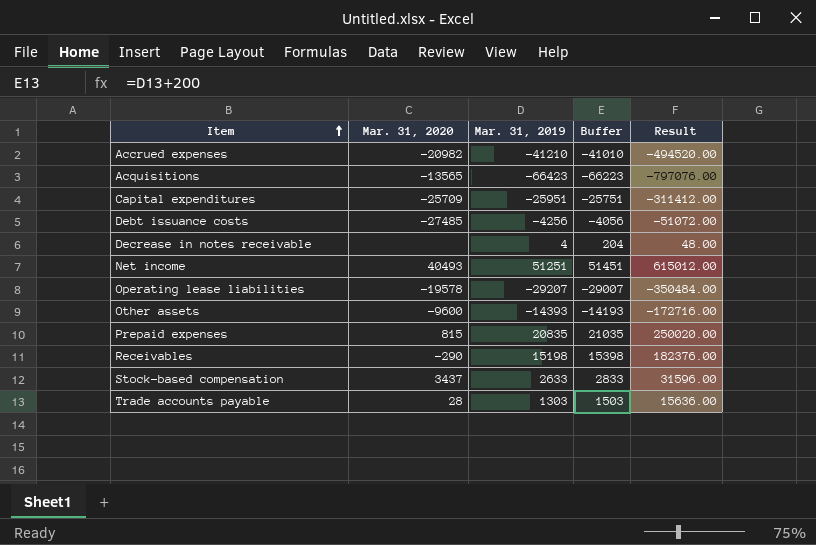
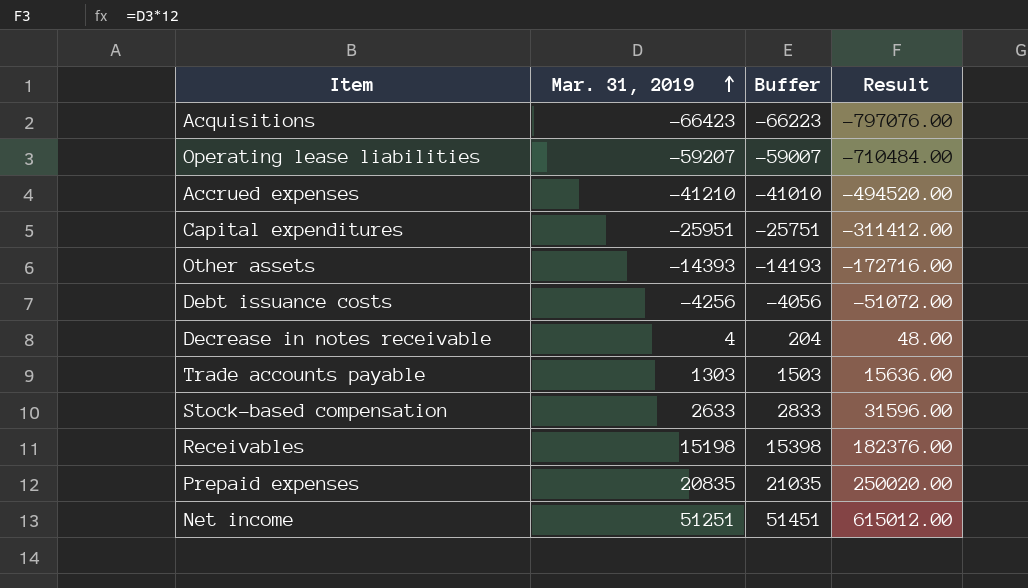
row order: Item ascending -> Mar. 31, 2019 ascending
column Mar. 31, 2020 | position: 2 -> none
Operating lease liabilities | Mar. 31, 2019: -29207 -> -59207
Operating lease liabilities | Buffer: -29007 -> -59007
Operating lease liabilities | Result: -350484.00 -> -710484.00

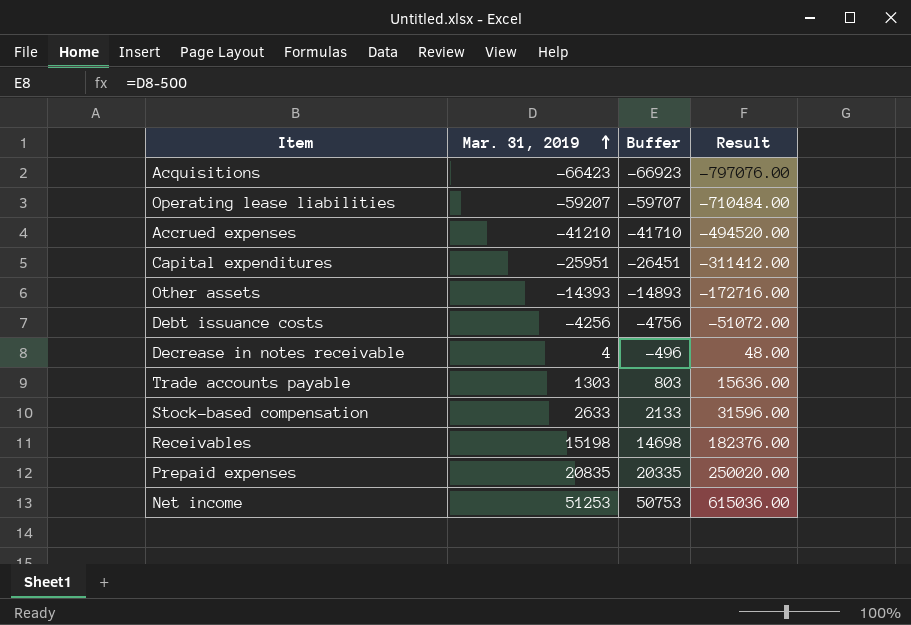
column Buffer | formula: [Mar. 31, 2019] + 200 -> [Mar. 31, 2019] - 500
Net income | Mar. 31, 2019: 51251 -> 51253
Net income | Result: 615012.00 -> 615036.00

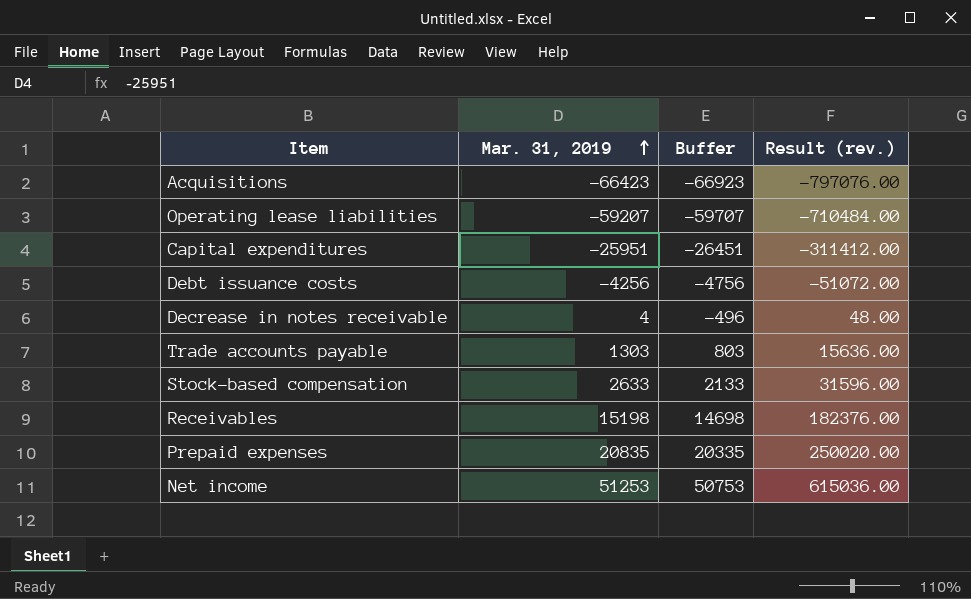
column name: Result -> Result (rev.)
row Accrued expenses: -41210 | -41710 | -494520.00 -> none
row Other assets: -14393 | -14893 | -172716.00 -> none

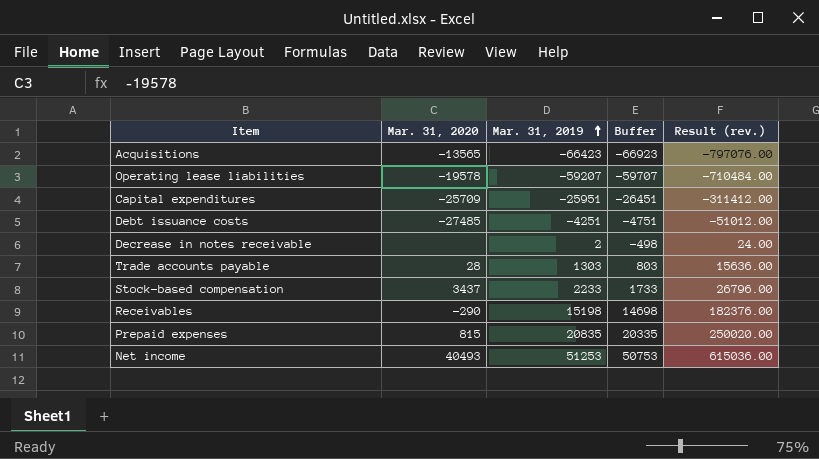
column Mar. 31, 2020 | position: none -> 2
Debt issuance costs | Mar. 31, 2019: -4256 -> -4251
Debt issuance costs | Buffer: -4756 -> -4751
Debt issuance costs | Result (rev.): -51072.00 -> -51012.00
Decrease in notes receivable | Mar. 31, 2019: 4 -> 2
Decrease in notes receivable | Buffer: -496 -> -498
Decrease in notes receivable | Result (rev.): 48.00 -> 24.00
Stock-based compensation | Mar. 31, 2019: 2633 -> 2233
Stock-based compensation | Buffer: 2133 -> 1733
Stock-based compensation | Result (rev.): 31596.00 -> 26796.00

